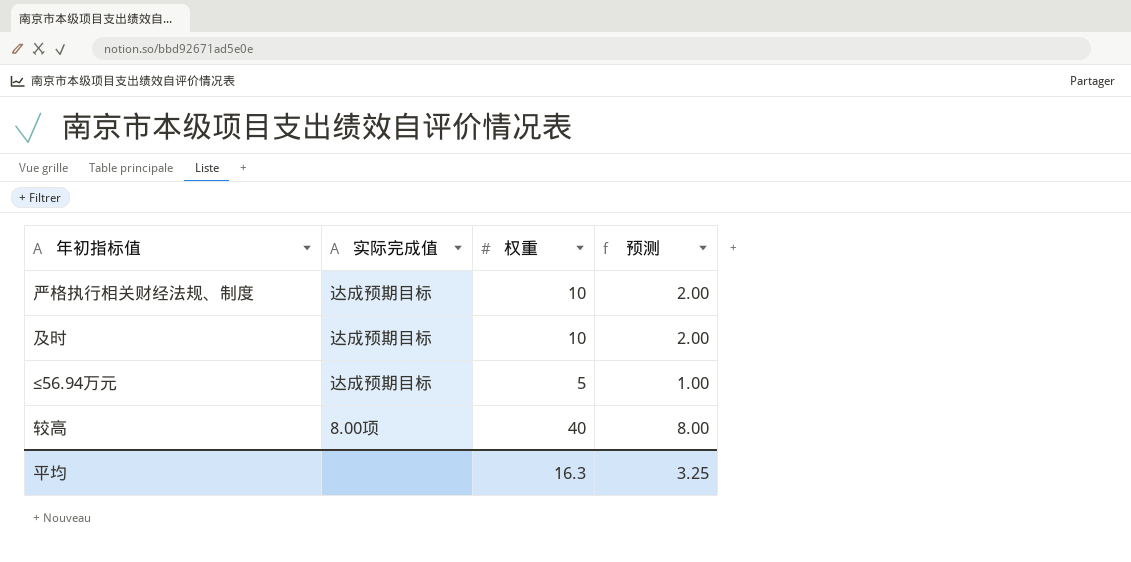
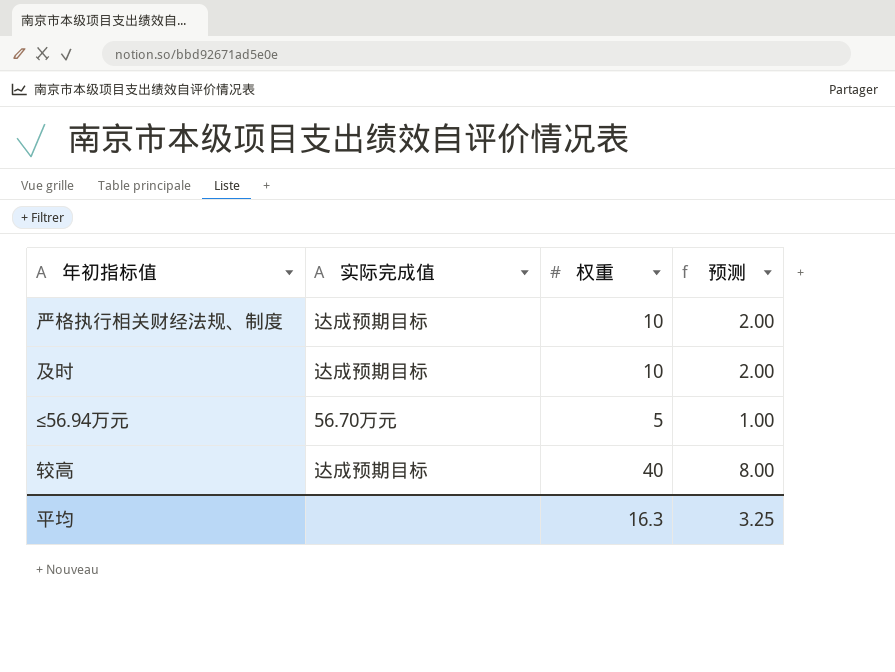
≤56.94万元 | 实际完成值: 达成预期目标 -> 56.70万元
较高 | 实际完成值: 8.00项 -> 达成预期目标

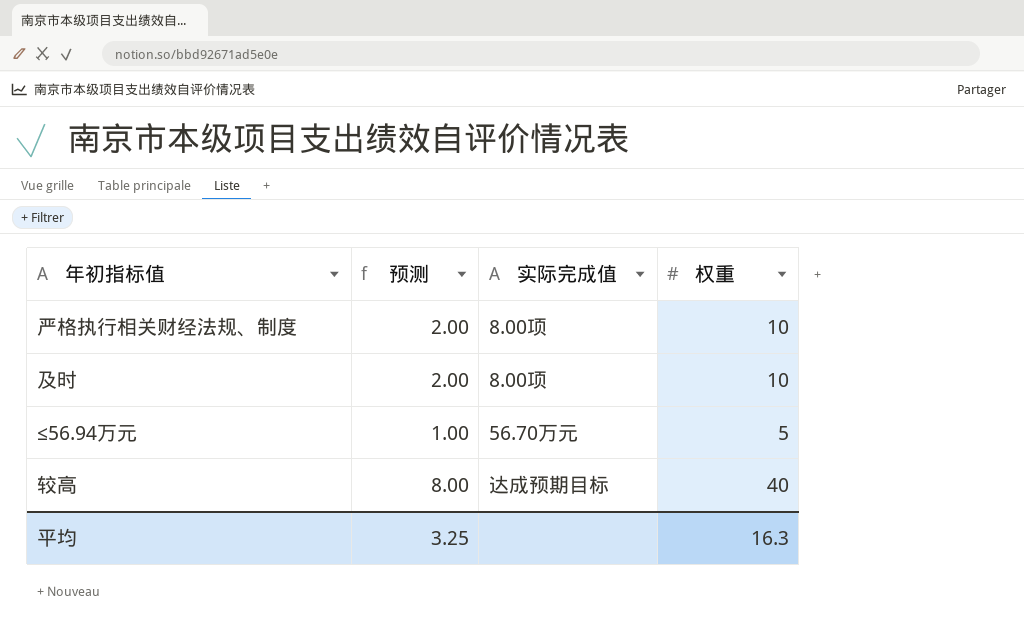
column 预测 | position: 4 -> 2
严格执行相关财经法规、制度 | 实际完成值: 达成预期目标 -> 8.00项
及时 | 实际完成值: 达成预期目标 -> 8.00项

